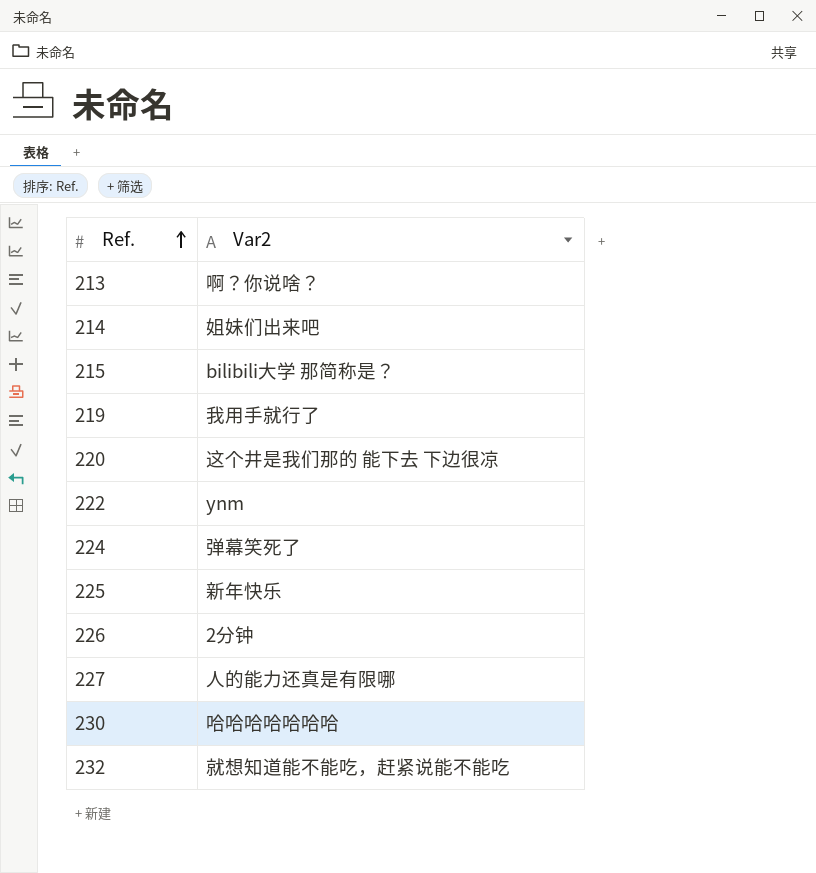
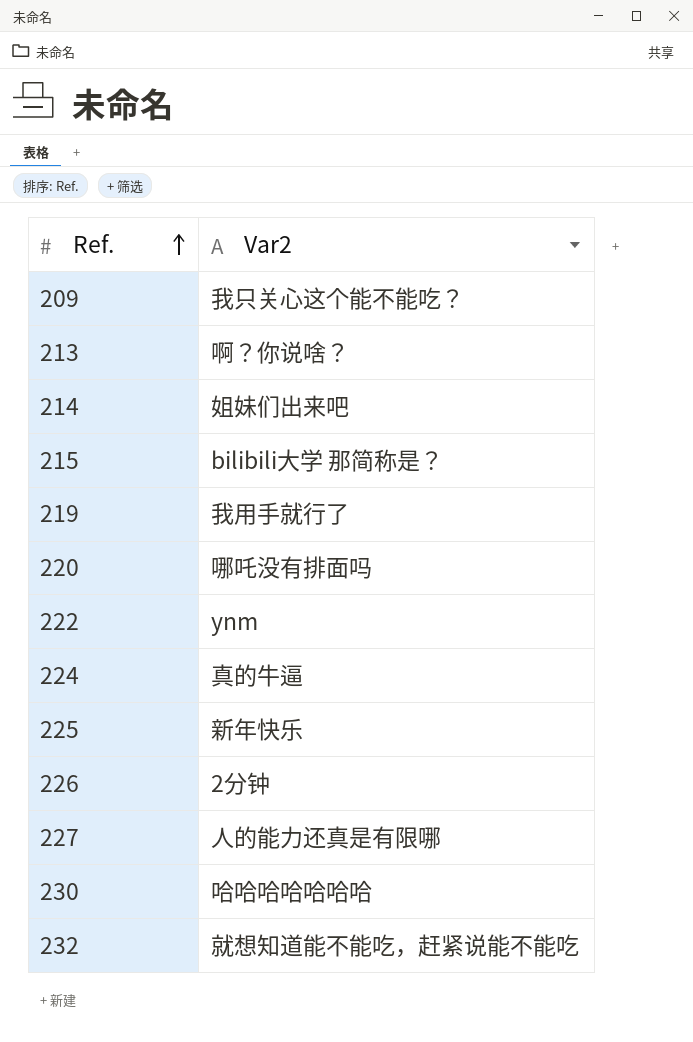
row 209: none -> 我只关心这个能不能吃？
220 | Var2: 这个井是我们那的 能下去 下边很凉 -> 哪吒没有排面吗
224 | Var2: 弹幕笑死了 -> 真的牛逼

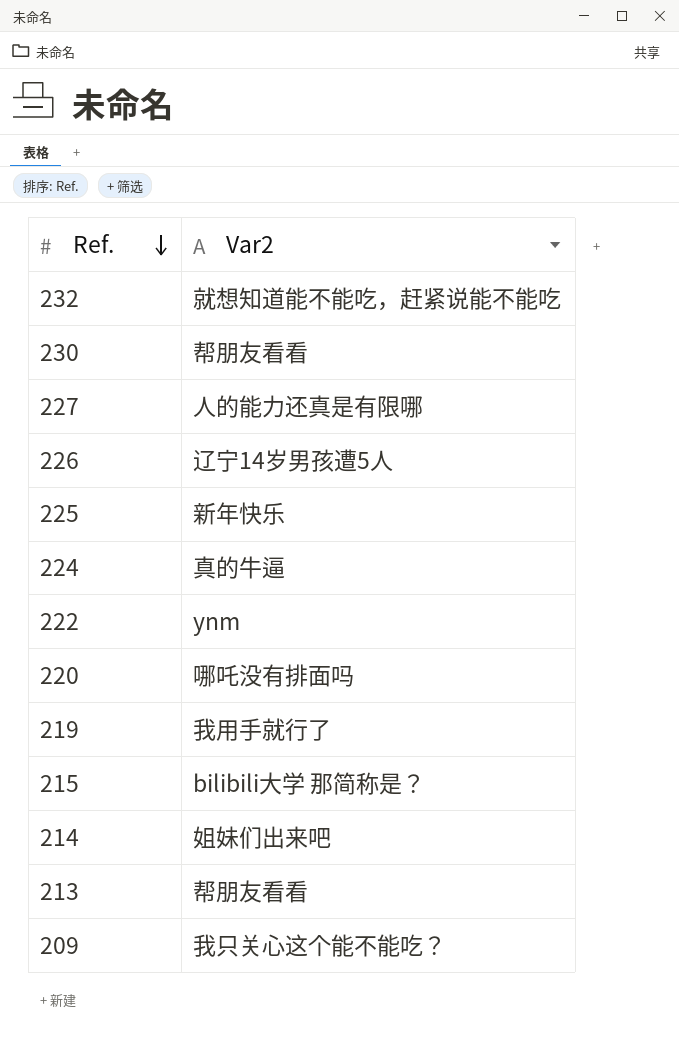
row order: Ref. ascending -> Ref. descending
230 | Var2: 哈哈哈哈哈哈哈 -> 帮朋友看看
226 | Var2: 2分钟 -> 辽宁14岁男孩遭5人
213 | Var2: 啊？你说啥？ -> 帮朋友看看

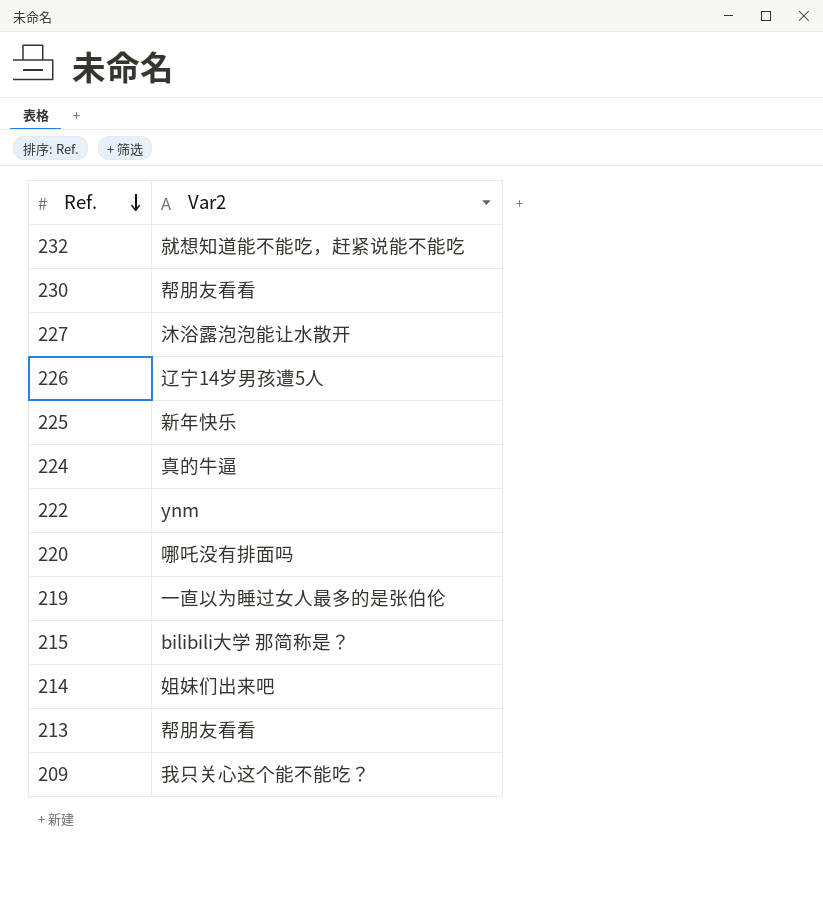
227 | Var2: 人的能力还真是有限哪 -> 沐浴露泡泡能让水散开
219 | Var2: 我用手就行了 -> 一直以为睡过女人最多的是张伯伦

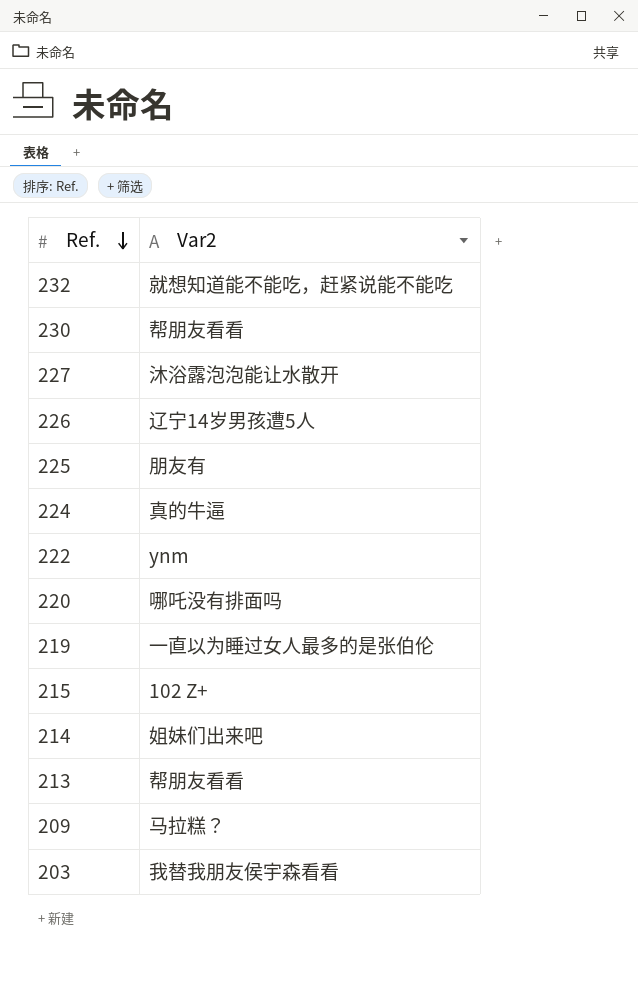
225 | Var2: 新年快乐 -> 朋友有
215 | Var2: bilibili大学 那简称是？ -> 102 Z+
209 | Var2: 我只关心这个能不能吃？ -> 马拉糕？
row 203: none -> 我替我朋友侯宇森看看

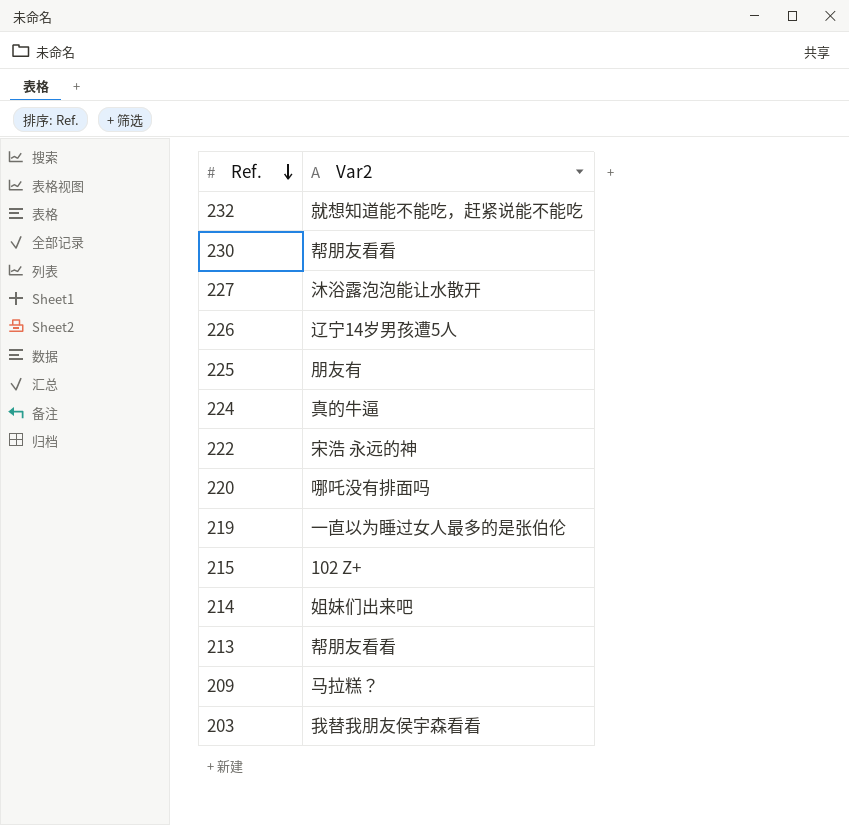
222 | Var2: ynm -> 宋浩 永远的神

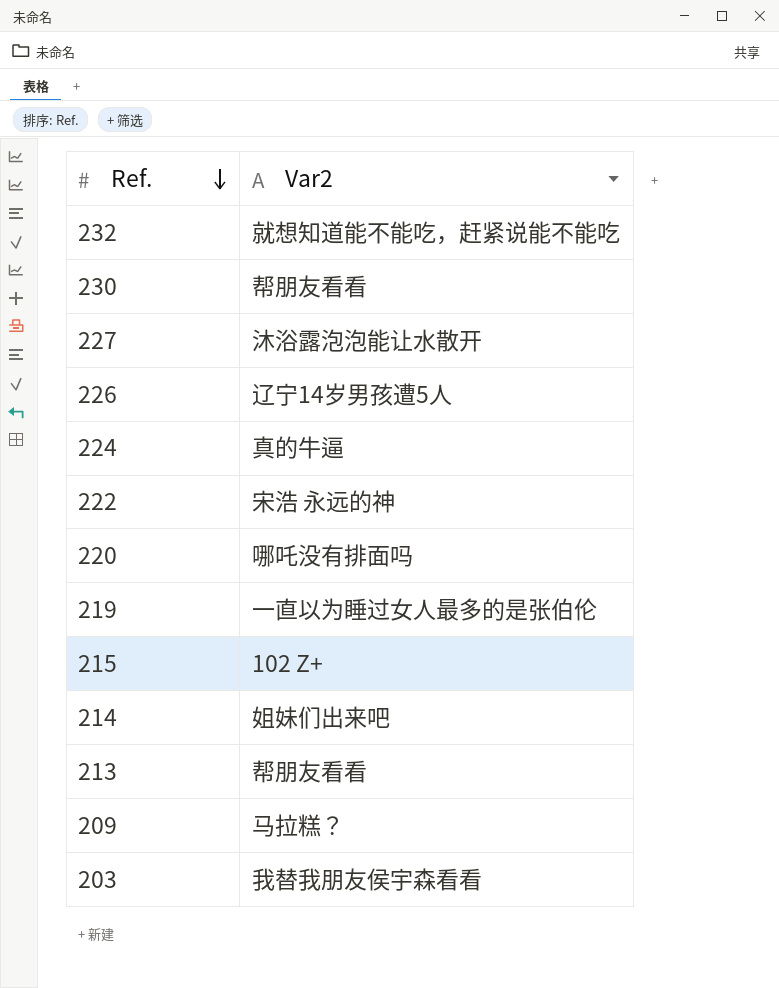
row 225: 朋友有 -> none

